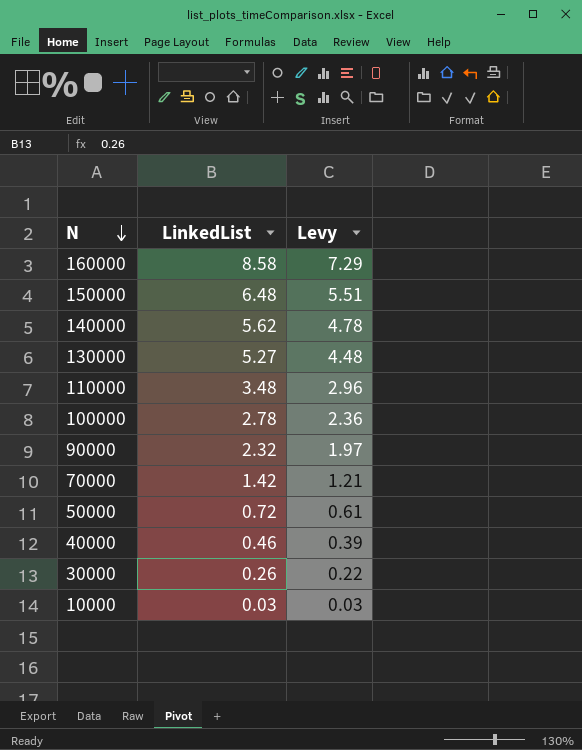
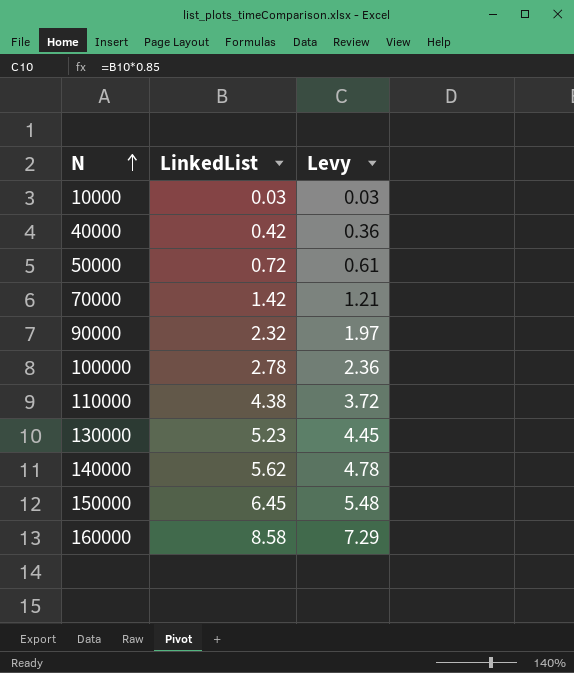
row order: N descending -> N ascending
row 30000: 0.26 | 0.22 -> none
40000 | LinkedList: 0.46 -> 0.42
40000 | Levy: 0.39 -> 0.36
110000 | LinkedList: 3.48 -> 4.38
110000 | Levy: 2.96 -> 3.72
130000 | LinkedList: 5.27 -> 5.23
130000 | Levy: 4.48 -> 4.45
150000 | LinkedList: 6.48 -> 6.45
150000 | Levy: 5.51 -> 5.48

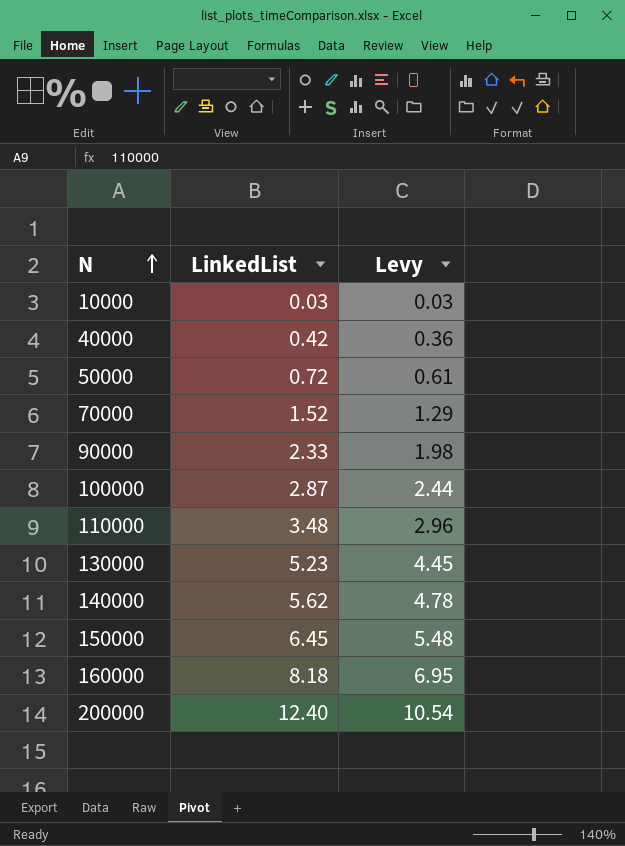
70000 | LinkedList: 1.42 -> 1.52
70000 | Levy: 1.21 -> 1.29
90000 | LinkedList: 2.32 -> 2.33
90000 | Levy: 1.97 -> 1.98
100000 | LinkedList: 2.78 -> 2.87
100000 | Levy: 2.36 -> 2.44
110000 | LinkedList: 4.38 -> 3.48
110000 | Levy: 3.72 -> 2.96
160000 | LinkedList: 8.58 -> 8.18
160000 | Levy: 7.29 -> 6.95
row 200000: none -> 12.40 | 10.54

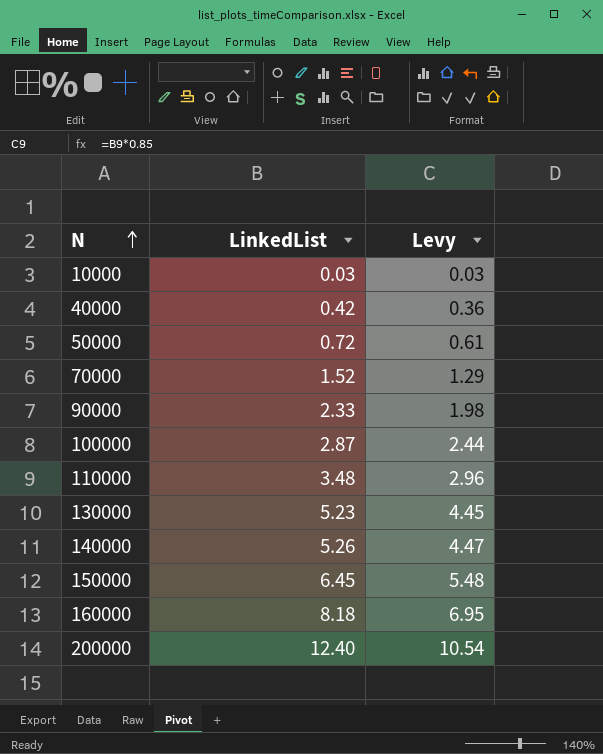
140000 | LinkedList: 5.62 -> 5.26
140000 | Levy: 4.78 -> 4.47

